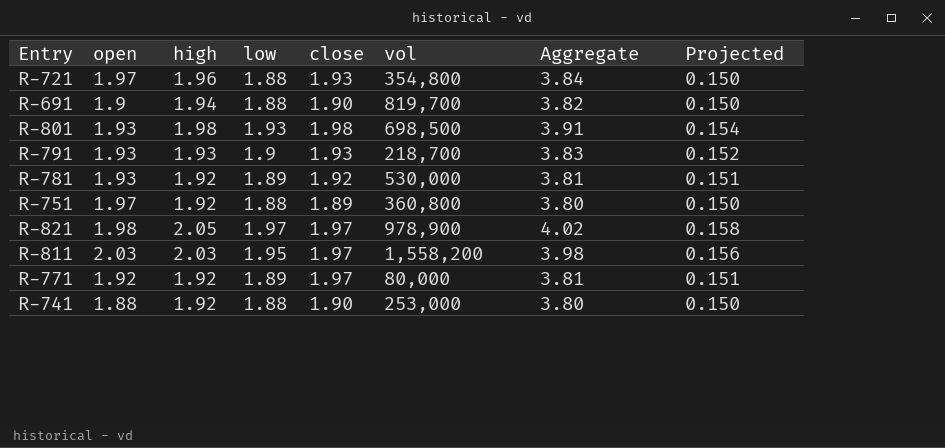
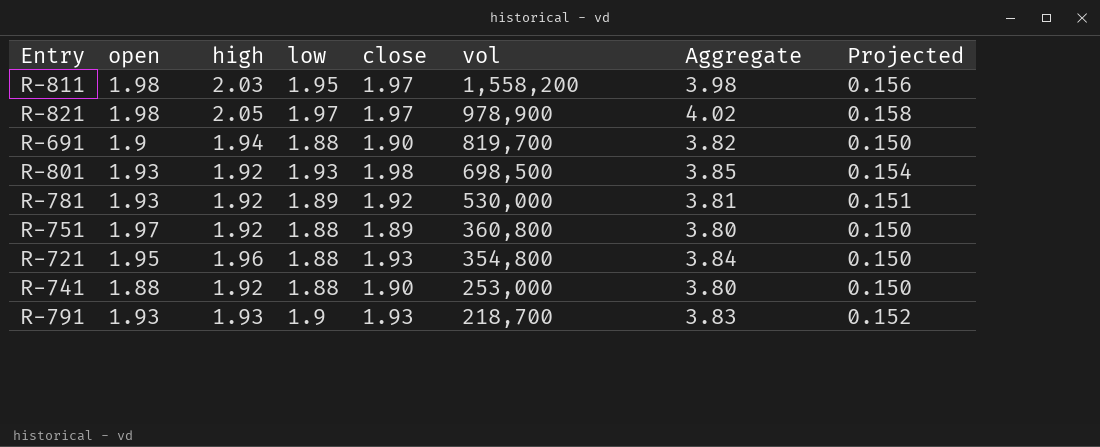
row order: none -> vol descending
row R-771: 1.92 | 1.92 | 1.89 | 1.97 | 80,000 | 3.81 | 0.151 -> none
R-811 | open: 2.03 -> 1.98
R-801 | high: 1.98 -> 1.92
R-801 | Aggregate: 3.91 -> 3.85
R-721 | open: 1.97 -> 1.95

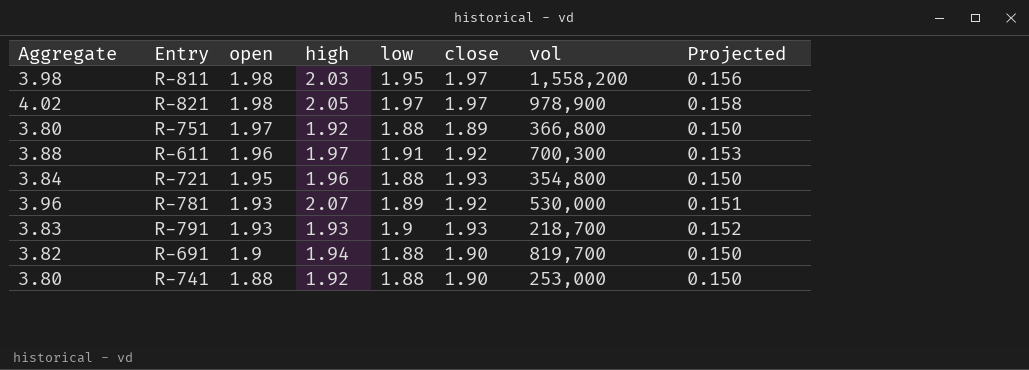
row order: vol descending -> open descending
column Aggregate | position: 7 -> 1
row R-801: 1.93 | 1.92 | 1.93 | 1.98 | 698,500 | 3.85 | 0.154 -> none
R-751 | vol: 360,800 -> 366,800
row R-611: none -> 3.88 | 1.96 | 1.97 | 1.91 | 1.92 | 700,300 | 0.153
R-781 | Aggregate: 3.81 -> 3.96
R-781 | high: 1.92 -> 2.07

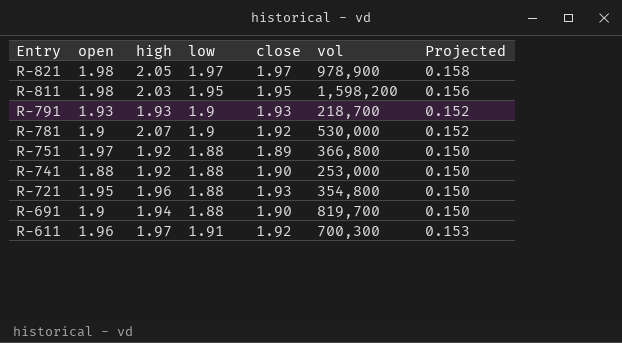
row order: open descending -> Entry descending
column Aggregate | formula: [high] + [low] -> none
R-811 | close: 1.97 -> 1.95
R-811 | vol: 1,558,200 -> 1,598,200
R-781 | open: 1.93 -> 1.9
R-781 | low: 1.89 -> 1.9
R-781 | Projected: 0.151 -> 0.152

